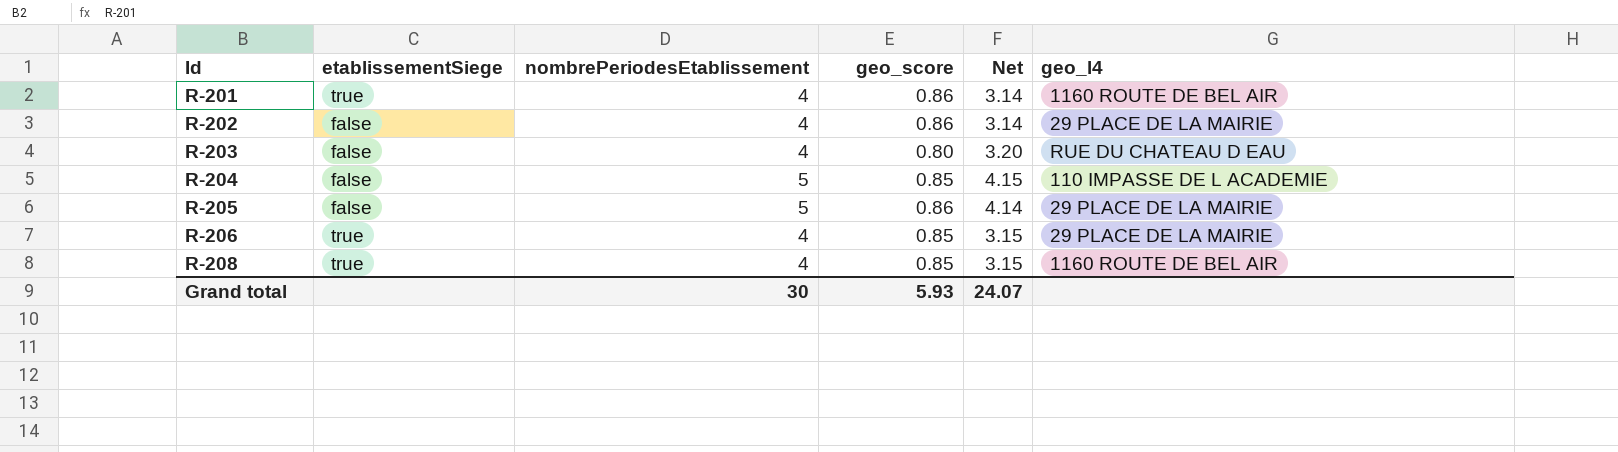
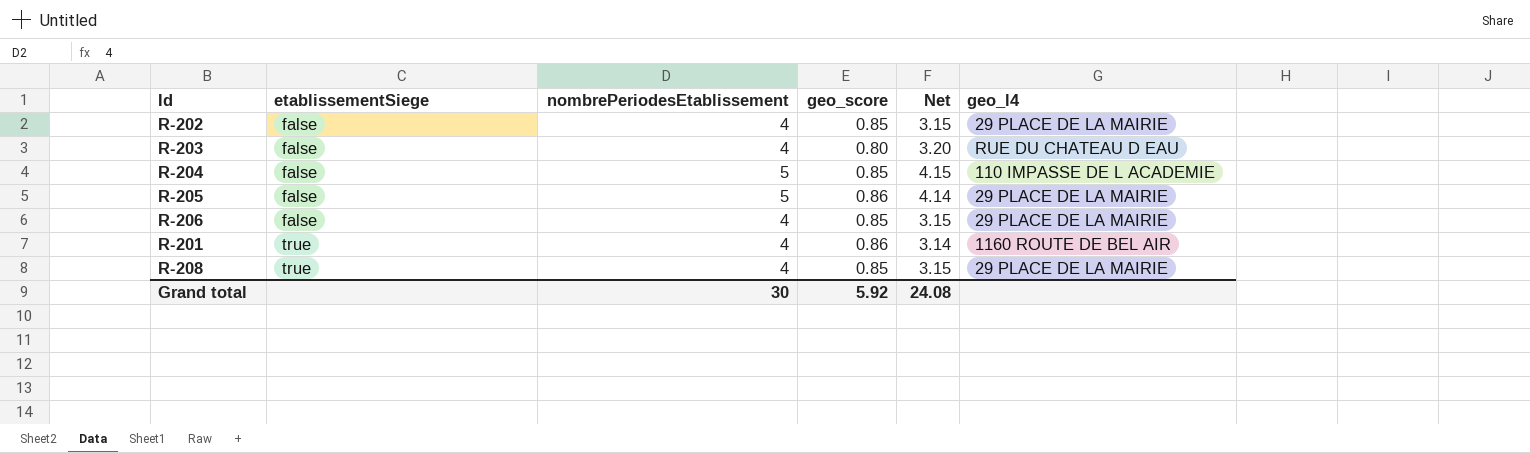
row order: Id ascending -> etablissementSiege ascending
R-202 | geo_score: 0.86 -> 0.85
R-202 | Net: 3.14 -> 3.15
R-206 | etablissementSiege: true -> false
R-208 | geo_l4: 1160 ROUTE DE BEL AIR -> 29 PLACE DE LA MAIRIE
Grand total | geo_score: 5.93 -> 5.92
Grand total | Net: 24.07 -> 24.08

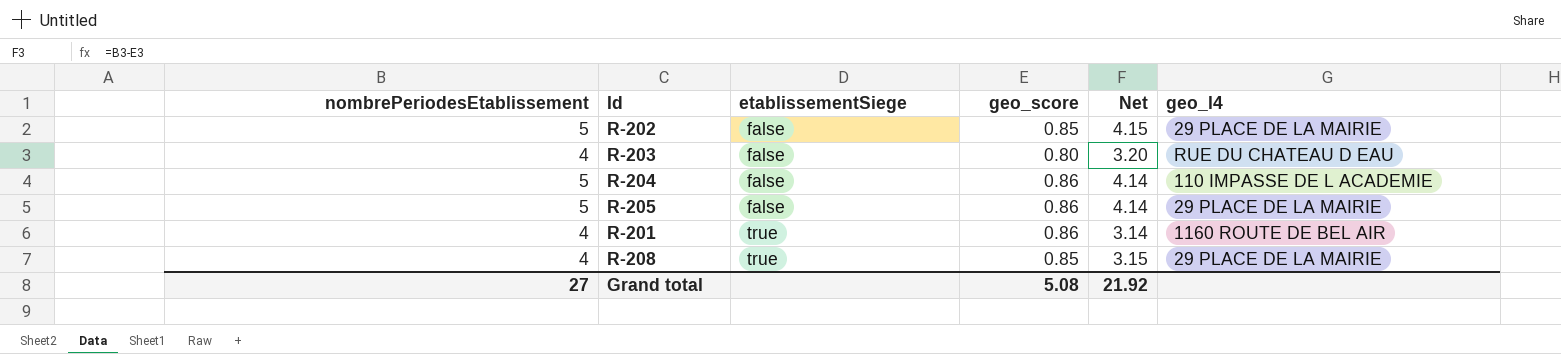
column nombrePeriodesEtablissement | position: 3 -> 1
row R-206: false | 4 | 0.85 | 3.15 | 29 PLACE DE LA MAIRIE -> none
R-202 | nombrePeriodesEtablissement: 4 -> 5
R-202 | Net: 3.15 -> 4.15
R-204 | geo_score: 0.85 -> 0.86
R-204 | Net: 4.15 -> 4.14
Grand total | nombrePeriodesEtablissement: 30 -> 27
Grand total | geo_score: 5.92 -> 5.08
Grand total | Net: 24.08 -> 21.92

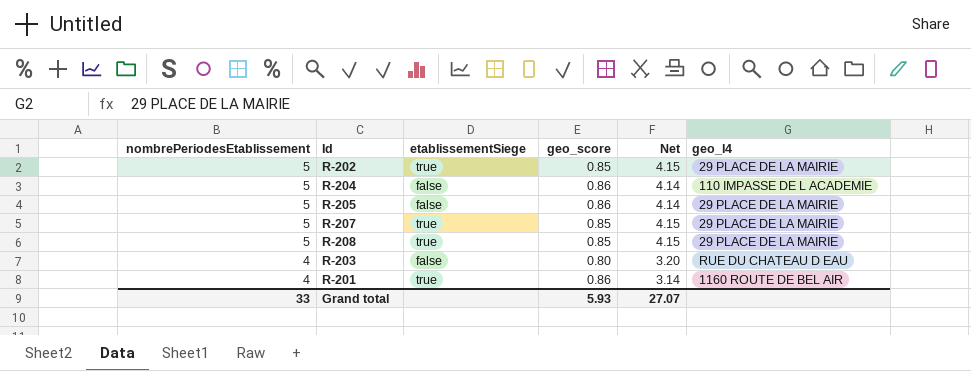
row order: etablissementSiege ascending -> nombrePeriodesEtablissement descending
R-202 | etablissementSiege: false -> true
row R-207: none -> 5 | true | 0.85 | 4.15 | 29 PLACE DE LA MAIRIE
R-208 | nombrePeriodesEtablissement: 4 -> 5
R-208 | Net: 3.15 -> 4.15
Grand total | nombrePeriodesEtablissement: 27 -> 33
Grand total | geo_score: 5.08 -> 5.93
Grand total | Net: 21.92 -> 27.07

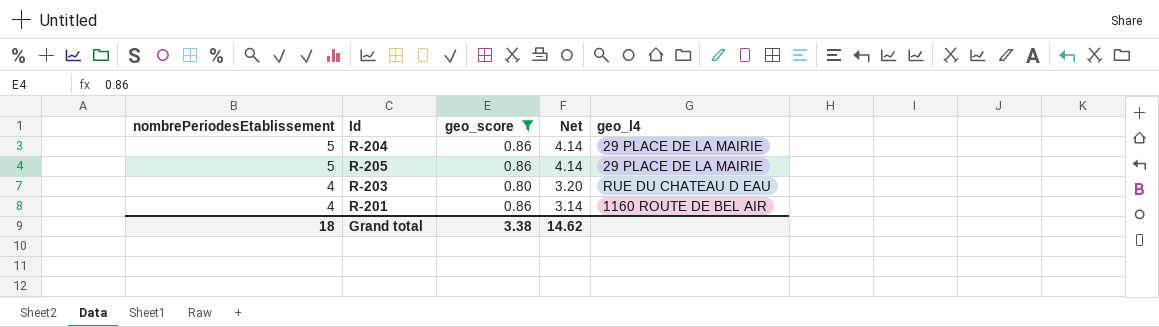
filter: none -> geo_score != 0.85
column etablissementSiege | position: 3 -> none
R-204 | geo_l4: 110 IMPASSE DE L ACADEMIE -> 29 PLACE DE LA MAIRIE
Grand total | nombrePeriodesEtablissement: 33 -> 18
Grand total | geo_score: 5.93 -> 3.38
Grand total | Net: 27.07 -> 14.62

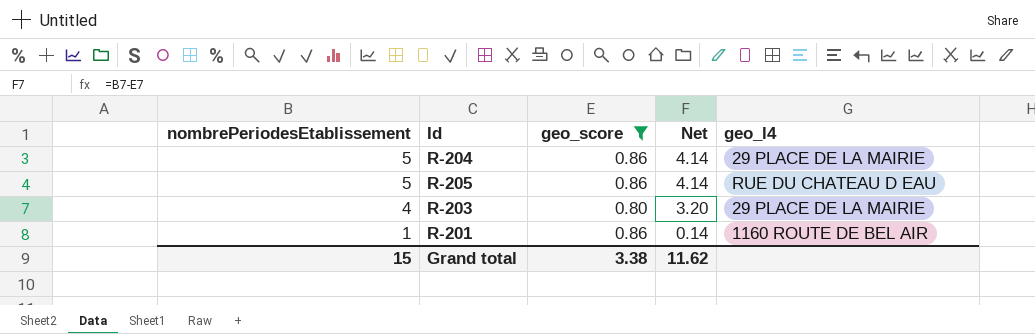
R-205 | geo_l4: 29 PLACE DE LA MAIRIE -> RUE DU CHATEAU D EAU
R-203 | geo_l4: RUE DU CHATEAU D EAU -> 29 PLACE DE LA MAIRIE
R-201 | nombrePeriodesEtablissement: 4 -> 1
R-201 | Net: 3.14 -> 0.14
Grand total | nombrePeriodesEtablissement: 18 -> 15
Grand total | Net: 14.62 -> 11.62

